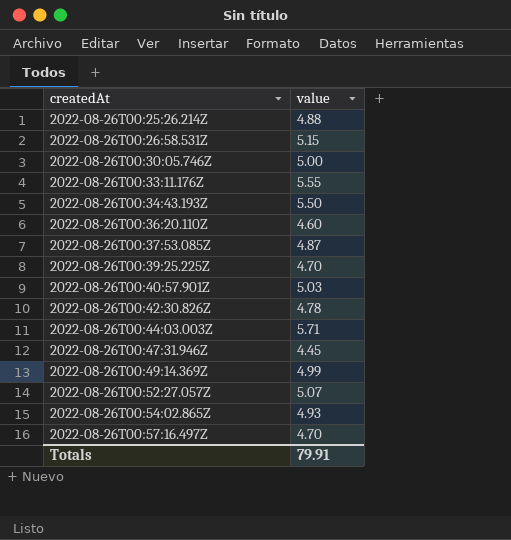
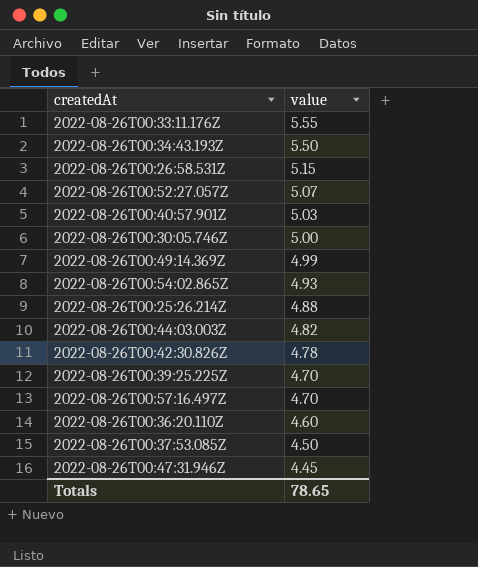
row order: createdAt ascending -> value descending
2022-08-26T00:44:03.003Z | value: 5.71 -> 4.82
2022-08-26T00:37:53.085Z | value: 4.87 -> 4.50
Totals | value: 79.91 -> 78.65

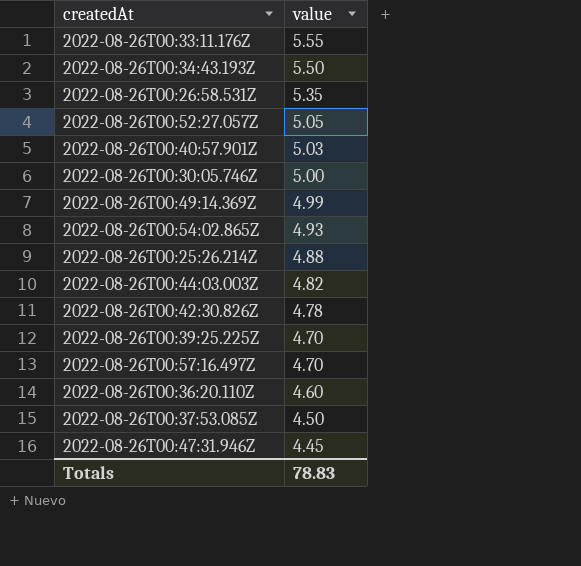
2022-08-26T00:26:58.531Z | value: 5.15 -> 5.35
2022-08-26T00:52:27.057Z | value: 5.07 -> 5.05
Totals | value: 78.65 -> 78.83

